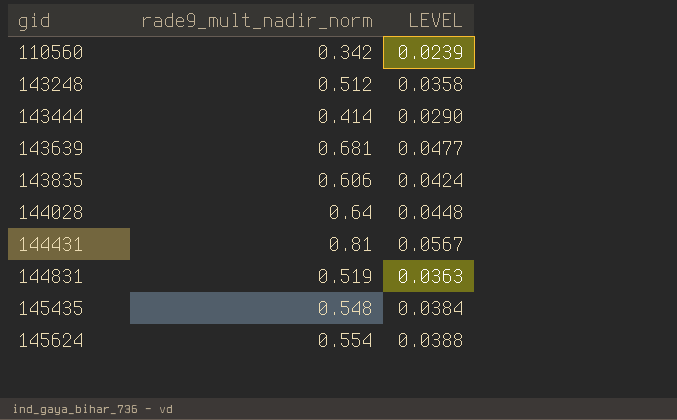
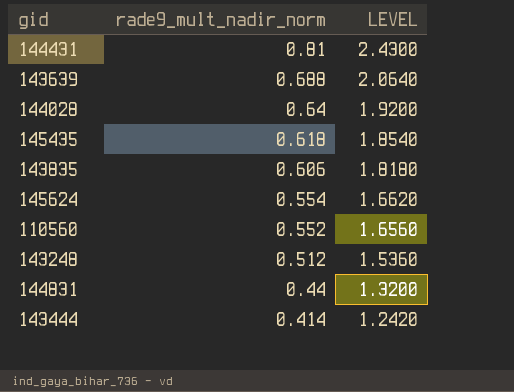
row order: gid ascending -> rade9_mult_nadir_norm descending
column LEVEL | formula: [rade9_mult_nadir_norm] * 0.07 -> [rade9_mult_nadir_norm] * 3
143639 | rade9_mult_nadir_norm: 0.681 -> 0.688
145435 | rade9_mult_nadir_norm: 0.548 -> 0.618
110560 | rade9_mult_nadir_norm: 0.342 -> 0.552
144831 | rade9_mult_nadir_norm: 0.519 -> 0.44

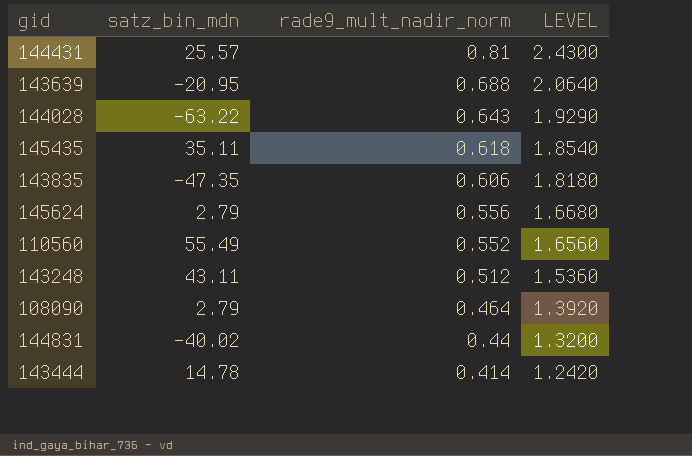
column satz_bin_mdn | position: none -> 2
144028 | rade9_mult_nadir_norm: 0.64 -> 0.643
144028 | LEVEL: 1.9200 -> 1.9290
145624 | rade9_mult_nadir_norm: 0.554 -> 0.556
145624 | LEVEL: 1.6620 -> 1.6680
row 108090: none -> 2.79 | 0.464 | 1.3920

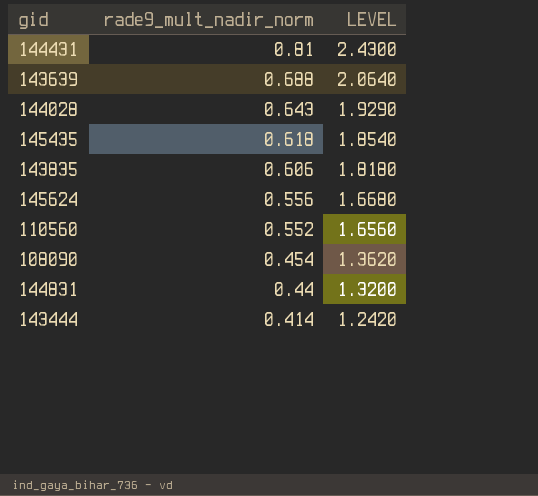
column satz_bin_mdn | position: 2 -> none
row 143248: 43.11 | 0.512 | 1.5360 -> none
108090 | rade9_mult_nadir_norm: 0.464 -> 0.454
108090 | LEVEL: 1.3920 -> 1.3620

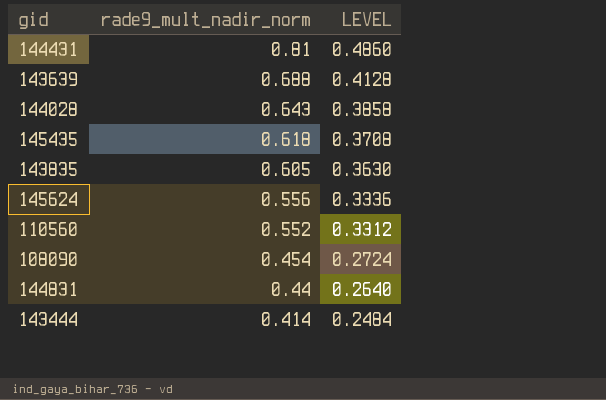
column LEVEL | formula: [rade9_mult_nadir_norm] * 3 -> [rade9_mult_nadir_norm] * 0.6
143835 | rade9_mult_nadir_norm: 0.606 -> 0.605

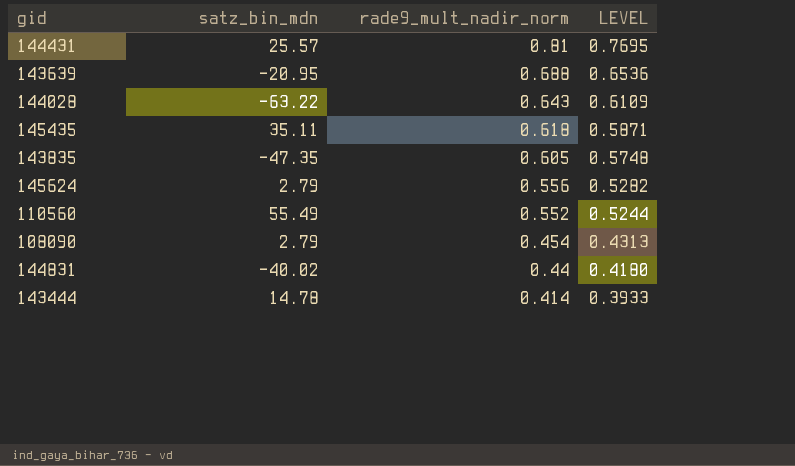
column satz_bin_mdn | position: none -> 2
column LEVEL | formula: [rade9_mult_nadir_norm] * 0.6 -> [rade9_mult_nadir_norm] * 0.95

